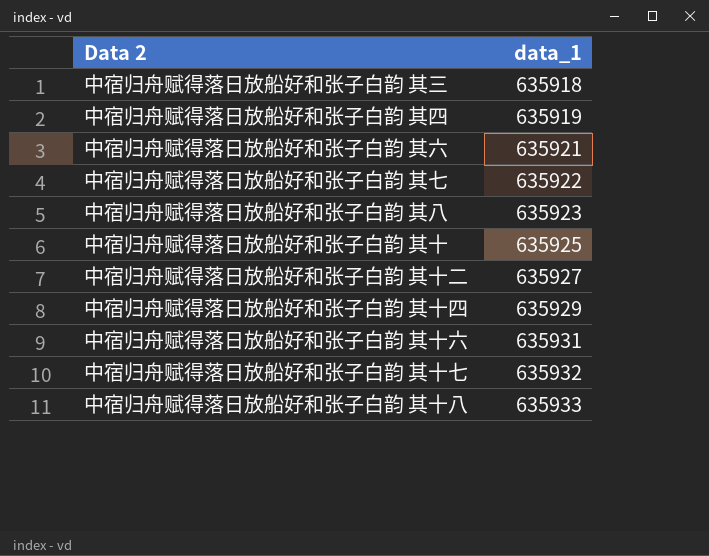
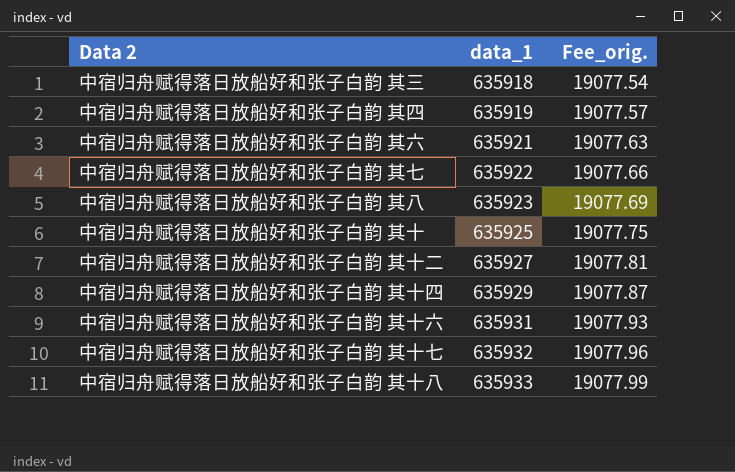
column Fee_orig. | formula: none -> [data_1] * 0.03

